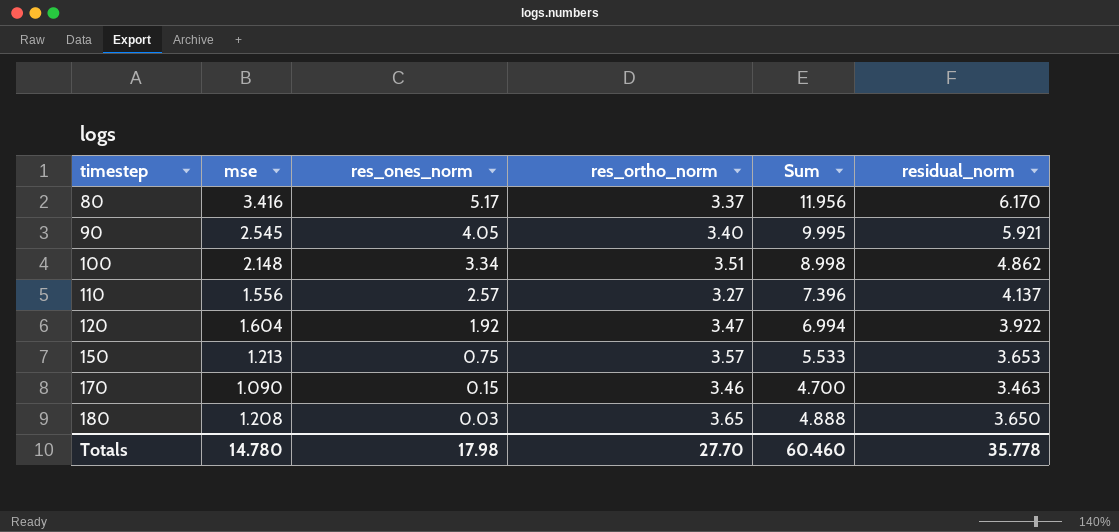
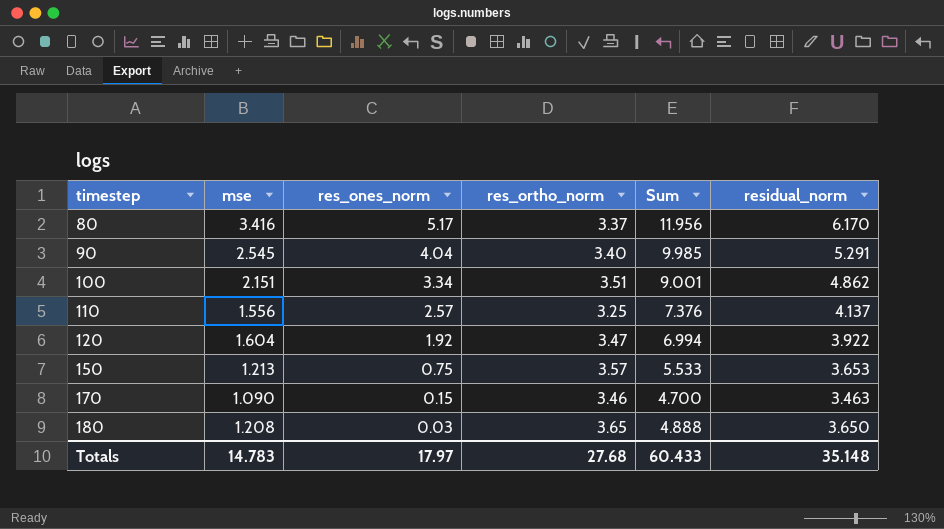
90 | res_ones_norm: 4.05 -> 4.04
90 | Sum: 9.995 -> 9.985
90 | residual_norm: 5.921 -> 5.291
100 | mse: 2.148 -> 2.151
100 | Sum: 8.998 -> 9.001
110 | res_ortho_norm: 3.27 -> 3.25
110 | Sum: 7.396 -> 7.376
Totals | mse: 14.780 -> 14.783
Totals | res_ones_norm: 17.98 -> 17.97
Totals | res_ortho_norm: 27.70 -> 27.68
Totals | Sum: 60.460 -> 60.433
Totals | residual_norm: 35.778 -> 35.148

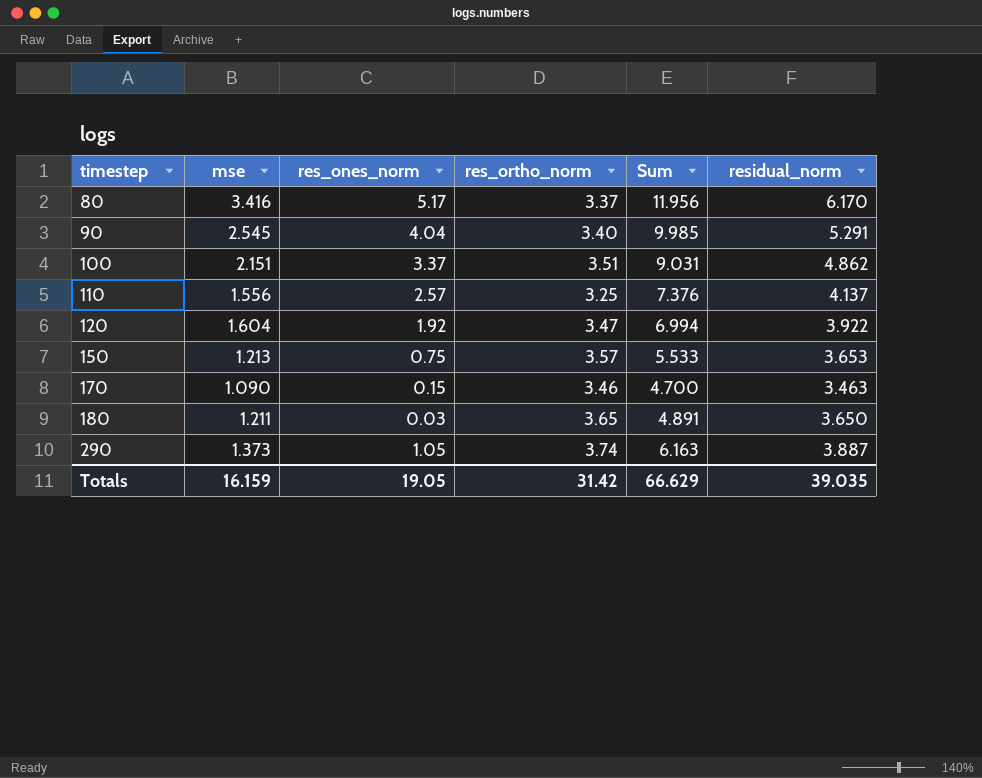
100 | res_ones_norm: 3.34 -> 3.37
100 | Sum: 9.001 -> 9.031
180 | mse: 1.208 -> 1.211
180 | Sum: 4.888 -> 4.891
row 290: none -> 1.373 | 1.05 | 3.74 | 6.163 | 3.887
Totals | mse: 14.783 -> 16.159
Totals | res_ones_norm: 17.97 -> 19.05
Totals | res_ortho_norm: 27.68 -> 31.42
Totals | Sum: 60.433 -> 66.629
Totals | residual_norm: 35.148 -> 39.035

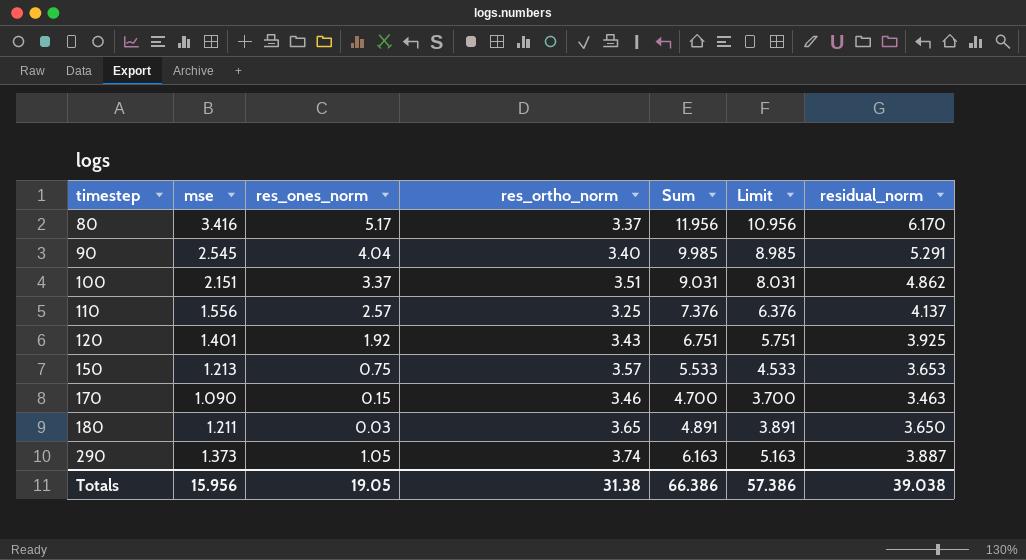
column Limit | formula: none -> [Sum] - 1
120 | mse: 1.604 -> 1.401
120 | res_ortho_norm: 3.47 -> 3.43
120 | Sum: 6.994 -> 6.751
120 | residual_norm: 3.922 -> 3.925
Totals | mse: 16.159 -> 15.956
Totals | res_ortho_norm: 31.42 -> 31.38
Totals | Sum: 66.629 -> 66.386
Totals | residual_norm: 39.035 -> 39.038

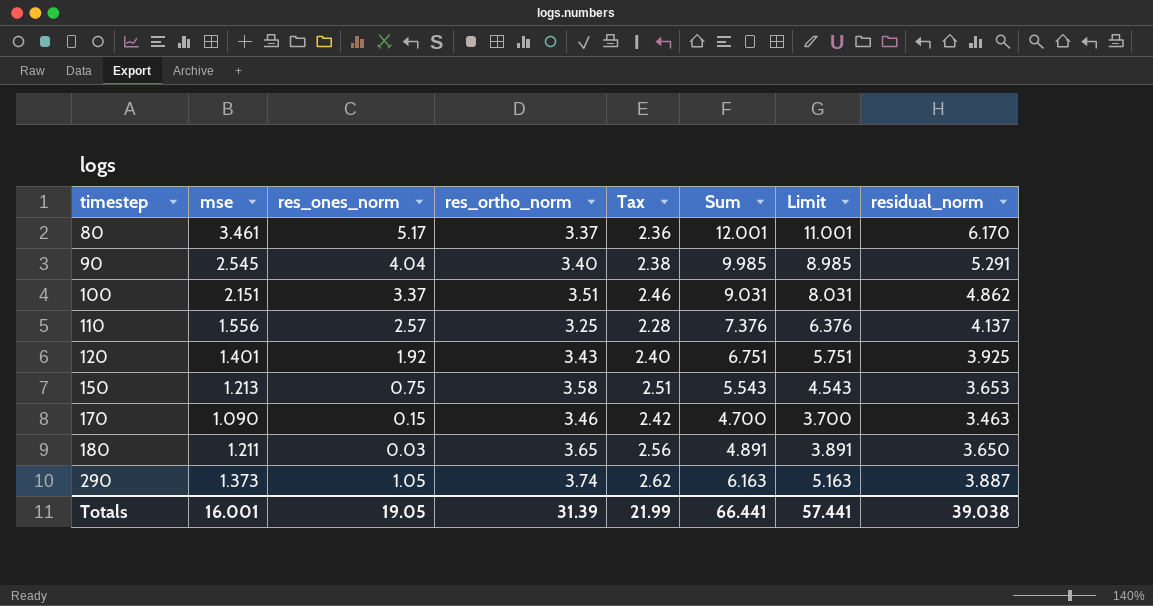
column Tax | formula: none -> [res_ortho_norm] * 0.7
80 | mse: 3.416 -> 3.461
80 | Sum: 11.956 -> 12.001
80 | Limit: 10.956 -> 11.001
150 | res_ortho_norm: 3.57 -> 3.58
150 | Sum: 5.533 -> 5.543
150 | Limit: 4.533 -> 4.543
Totals | mse: 15.956 -> 16.001
Totals | res_ortho_norm: 31.38 -> 31.39
Totals | Sum: 66.386 -> 66.441
Totals | Limit: 57.386 -> 57.441

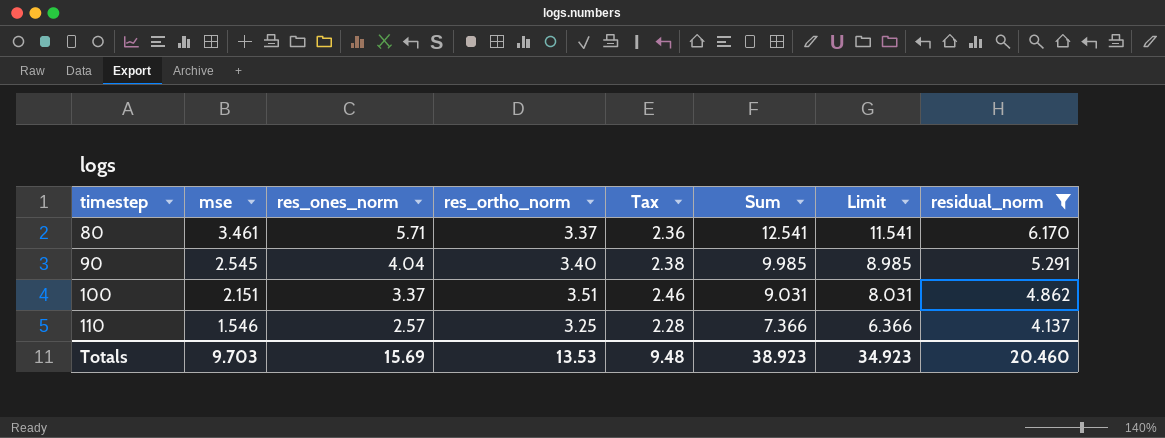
filter: none -> residual_norm >= 4.137
80 | res_ones_norm: 5.17 -> 5.71
80 | Sum: 12.001 -> 12.541
80 | Limit: 11.001 -> 11.541
110 | mse: 1.556 -> 1.546
110 | Sum: 7.376 -> 7.366
110 | Limit: 6.376 -> 6.366
Totals | mse: 16.001 -> 9.703
Totals | res_ones_norm: 19.05 -> 15.69
Totals | res_ortho_norm: 31.39 -> 13.53
Totals | Tax: 21.99 -> 9.48
Totals | Sum: 66.441 -> 38.923
Totals | Limit: 57.441 -> 34.923
Totals | residual_norm: 39.038 -> 20.460

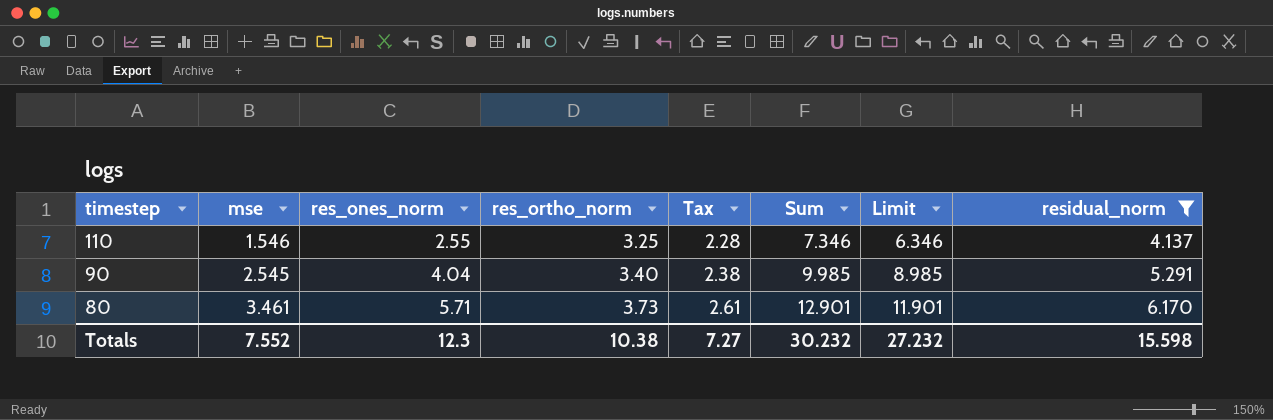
row order: timestep ascending -> timestep descending
row 100: 2.151 | 3.37 | 3.51 | 2.46 | 9.031 | 8.031 | 4.862 -> none
110 | res_ones_norm: 2.57 -> 2.55
110 | Sum: 7.366 -> 7.346
110 | Limit: 6.366 -> 6.346
80 | res_ortho_norm: 3.37 -> 3.73
80 | Tax: 2.36 -> 2.61
80 | Sum: 12.541 -> 12.901
80 | Limit: 11.541 -> 11.901
Totals | mse: 9.703 -> 7.552
Totals | res_ones_norm: 15.69 -> 12.3
Totals | res_ortho_norm: 13.53 -> 10.38
Totals | Tax: 9.48 -> 7.27
Totals | Sum: 38.923 -> 30.232
Totals | Limit: 34.923 -> 27.232
Totals | residual_norm: 20.460 -> 15.598

